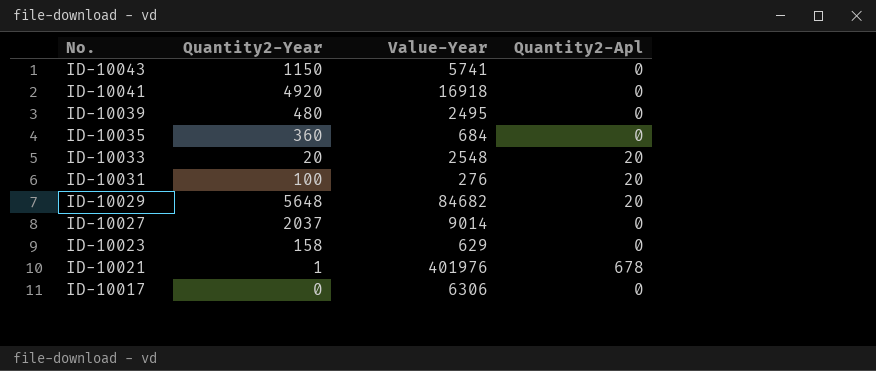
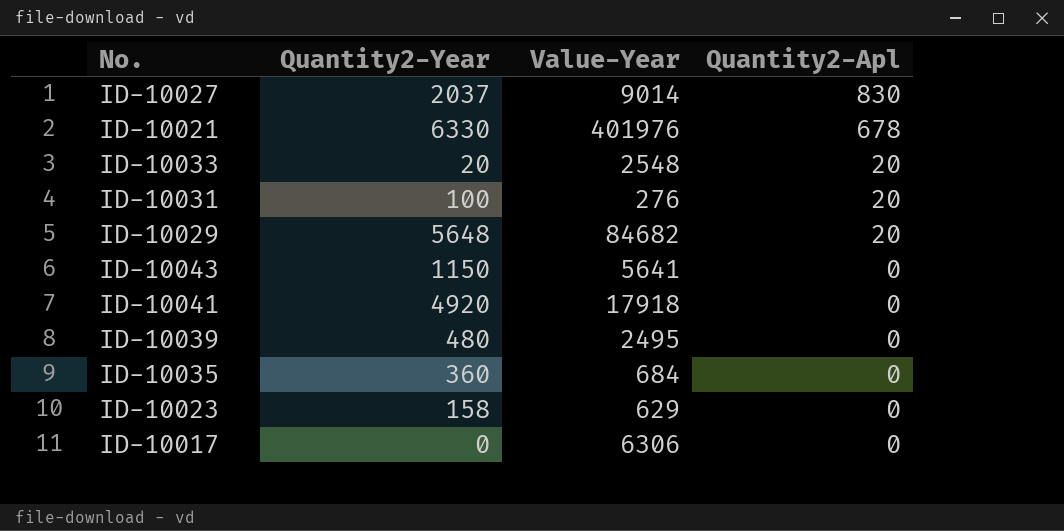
row order: No. descending -> Quantity2-Apl descending
ID-10027 | Quantity2-Apl: 0 -> 830
ID-10021 | Quantity2-Year: 1 -> 6330
ID-10043 | Value-Year: 5741 -> 5641
ID-10041 | Value-Year: 16918 -> 17918

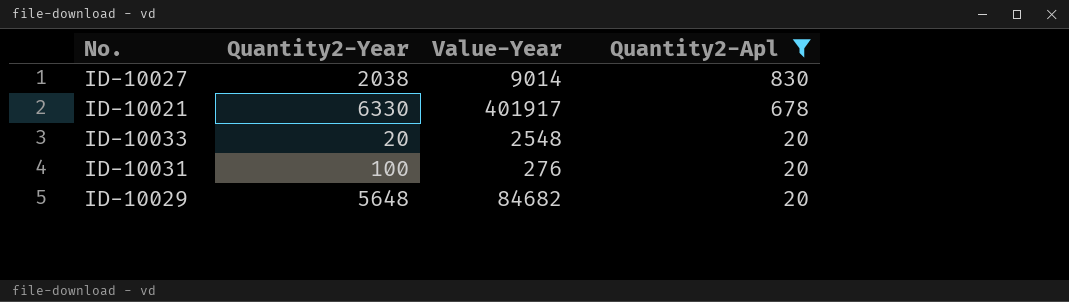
filter: none -> Quantity2-Apl != 0
ID-10027 | Quantity2-Year: 2037 -> 2038
ID-10021 | Value-Year: 401976 -> 401917

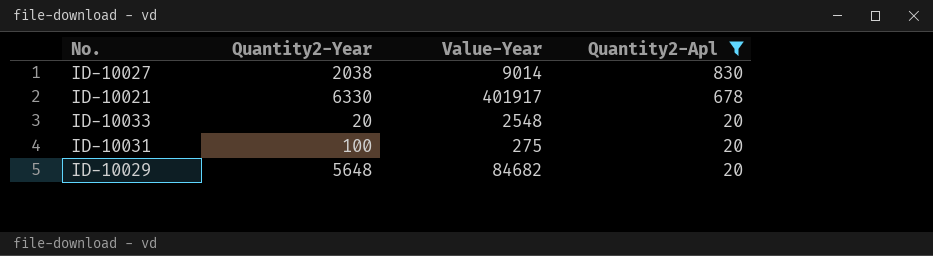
ID-10031 | Value-Year: 276 -> 275

